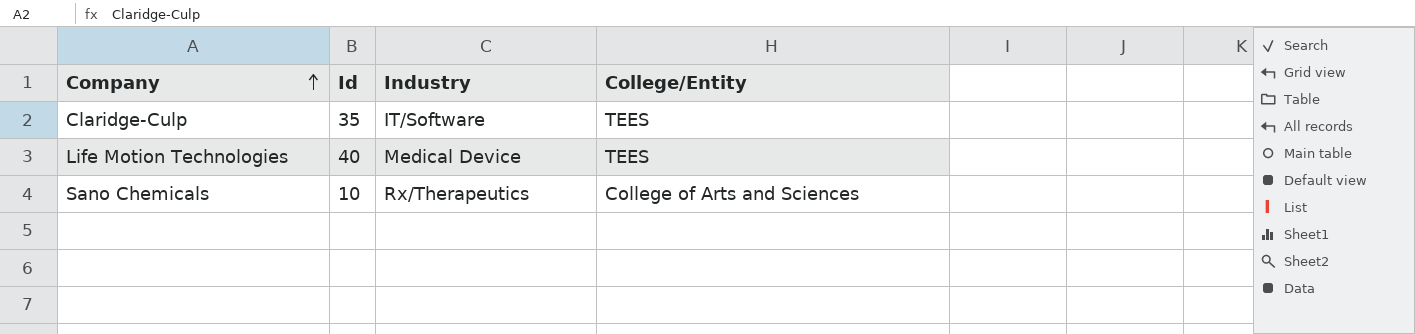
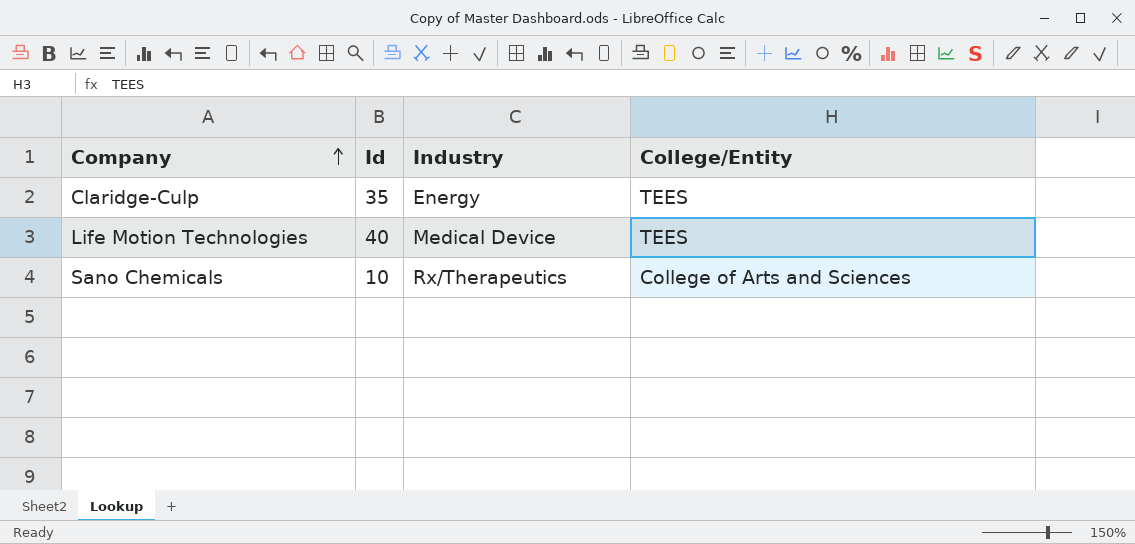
Claridge-Culp | Industry: IT/Software -> Energy

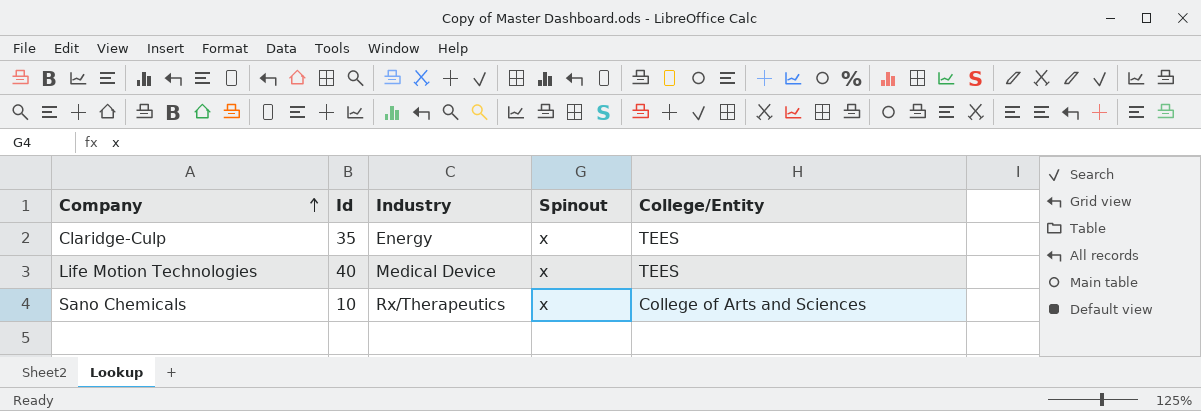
column Spinout | position: none -> 4

